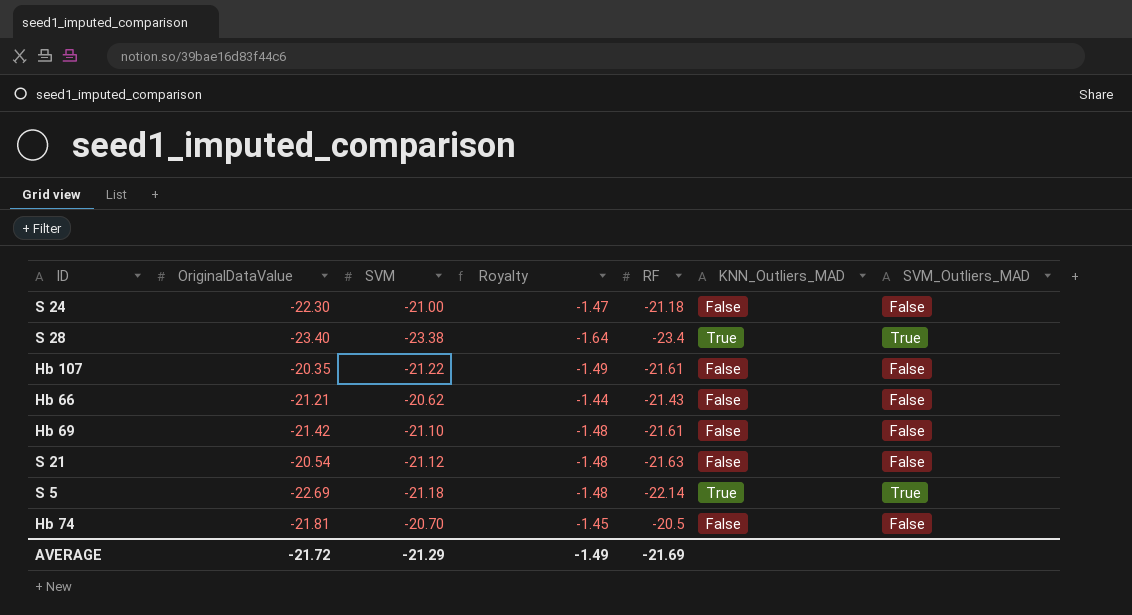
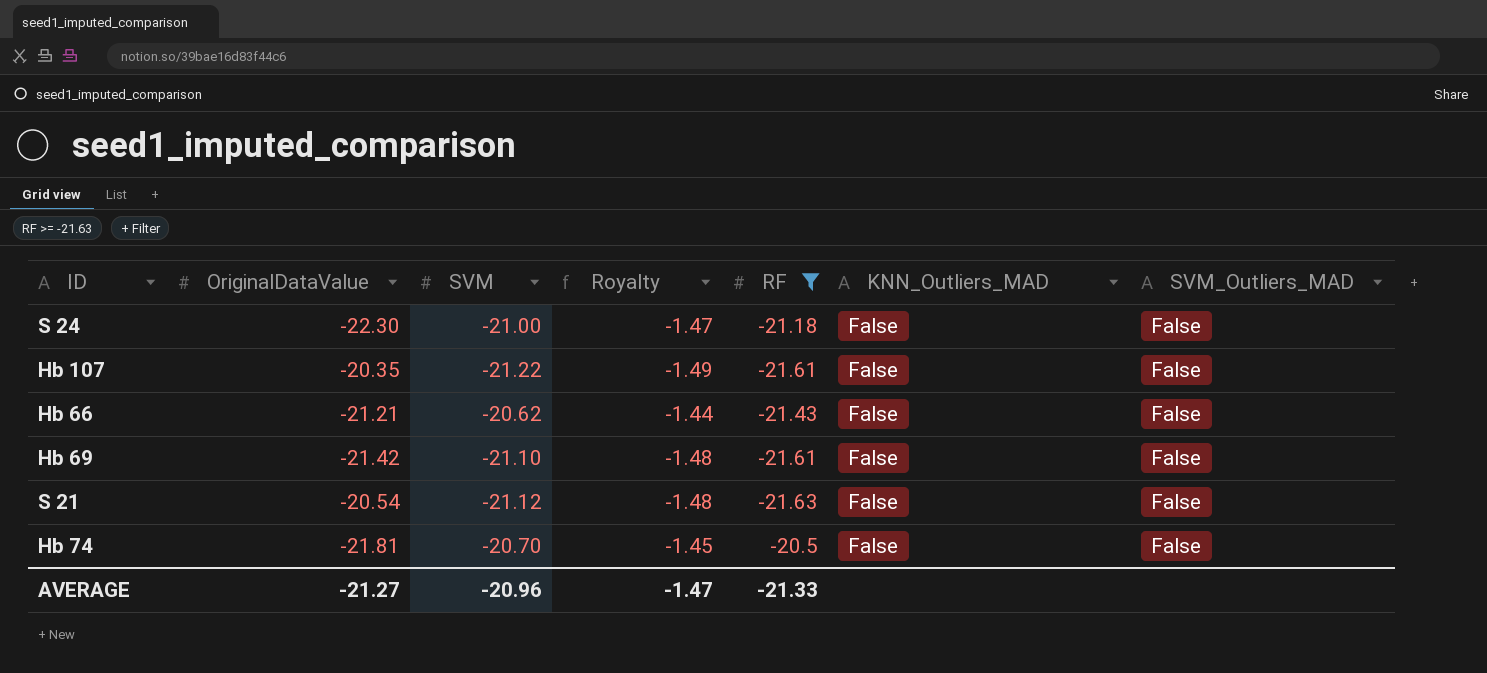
filter: none -> RF >= -21.63
AVERAGE | OriginalDataValue: -21.72 -> -21.27
AVERAGE | SVM: -21.29 -> -20.96
AVERAGE | Royalty: -1.49 -> -1.47
AVERAGE | RF: -21.69 -> -21.33

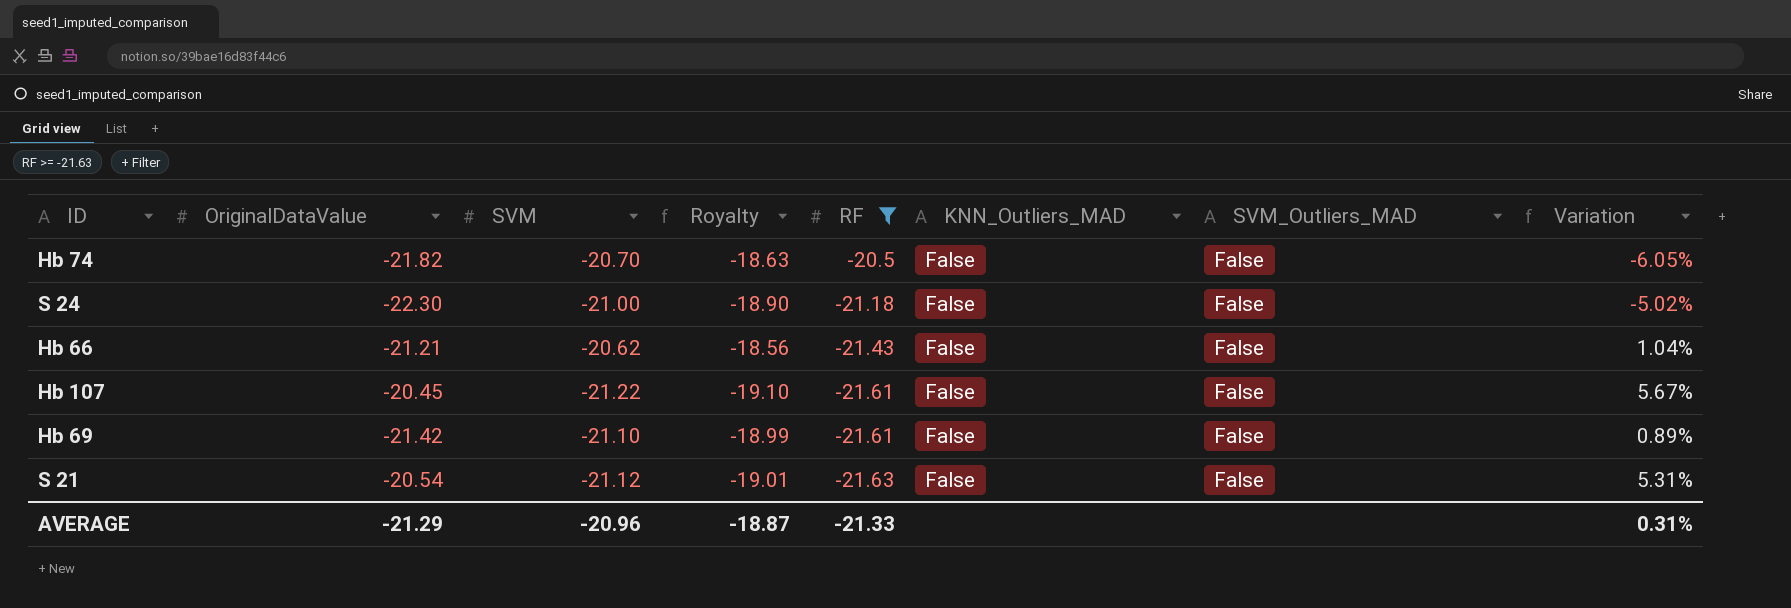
row order: none -> RF descending
column Royalty | formula: [SVM] * 0.07 -> [SVM] * 0.9
column Variation | formula: none -> ([RF] - [OriginalDataValue]) / [OriginalDataValue]
Hb 74 | OriginalDataValue: -21.81 -> -21.82
Hb 107 | OriginalDataValue: -20.35 -> -20.45
AVERAGE | OriginalDataValue: -21.27 -> -21.29
AVERAGE | Royalty: -1.47 -> -18.87

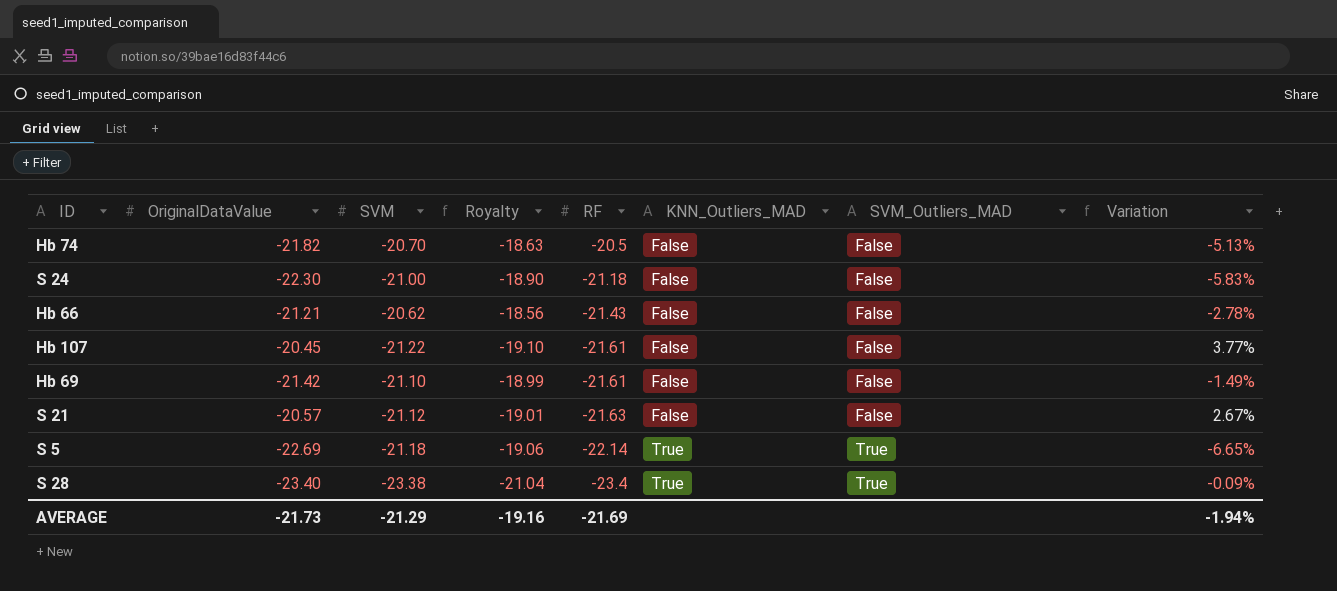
filter: RF >= -21.63 -> none
column Variation | formula: ([RF] - [OriginalDataValue]) / [OriginalDataValue] -> ([SVM] - [OriginalDataValue]) / [OriginalDataValue]
S 21 | OriginalDataValue: -20.54 -> -20.57
AVERAGE | OriginalDataValue: -21.29 -> -21.73
AVERAGE | SVM: -20.96 -> -21.29
AVERAGE | Royalty: -18.87 -> -19.16
AVERAGE | RF: -21.33 -> -21.69
AVERAGE | Variation: 0.31% -> -1.94%

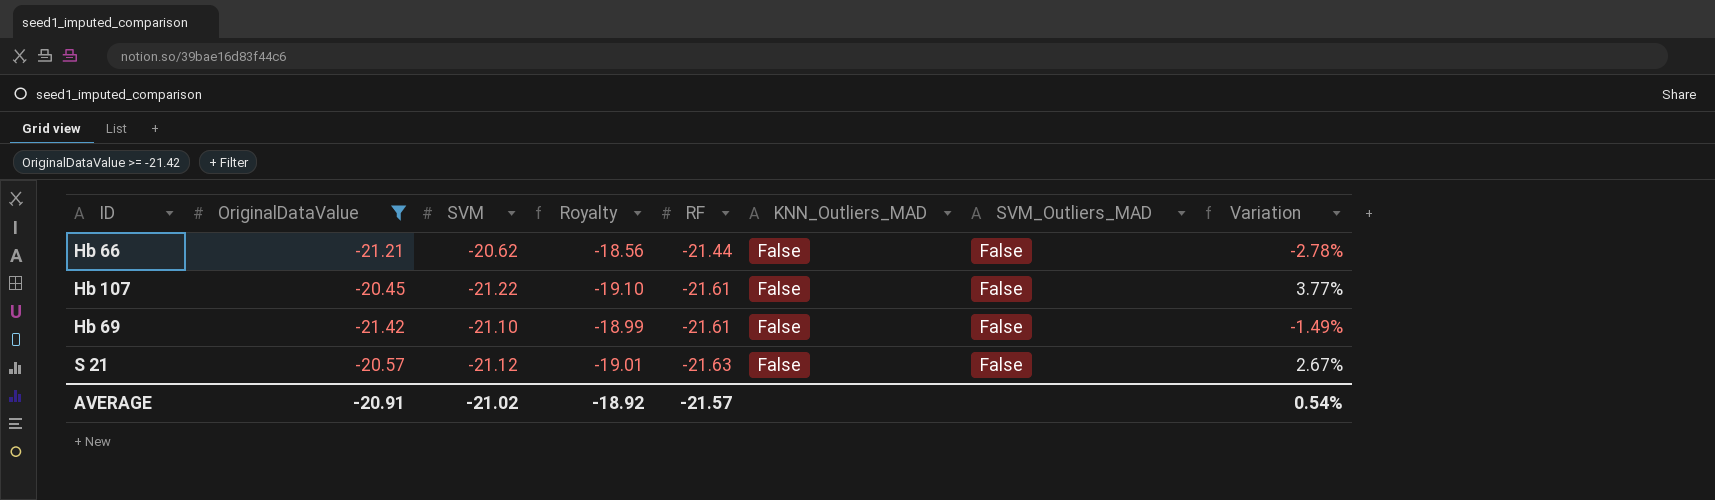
filter: none -> OriginalDataValue >= -21.42
Hb 66 | RF: -21.43 -> -21.44
AVERAGE | OriginalDataValue: -21.73 -> -20.91
AVERAGE | SVM: -21.29 -> -21.02
AVERAGE | Royalty: -19.16 -> -18.92
AVERAGE | RF: -21.69 -> -21.57
AVERAGE | Variation: -1.94% -> 0.54%

